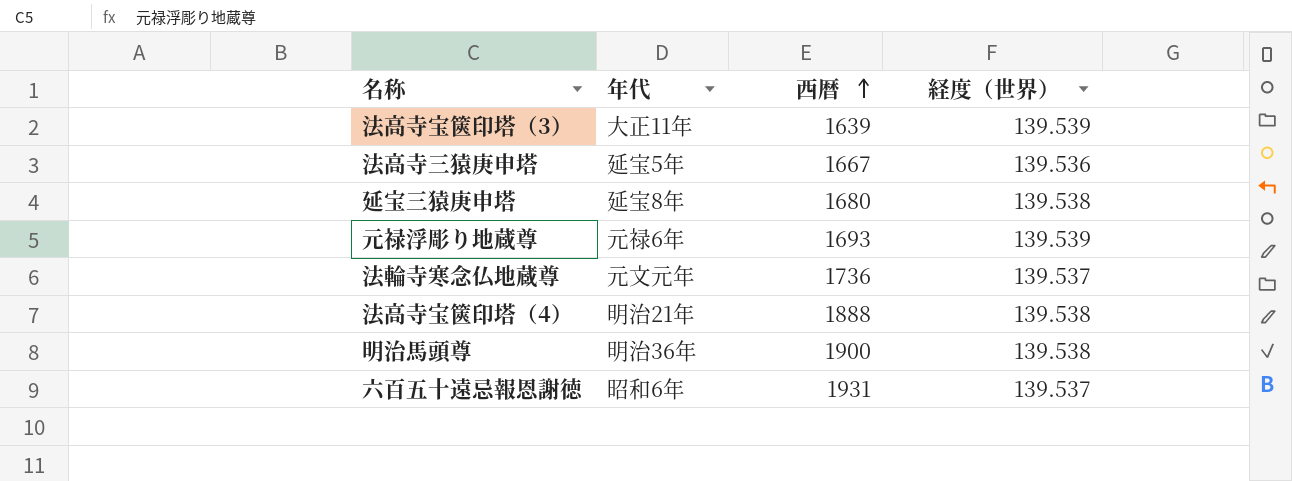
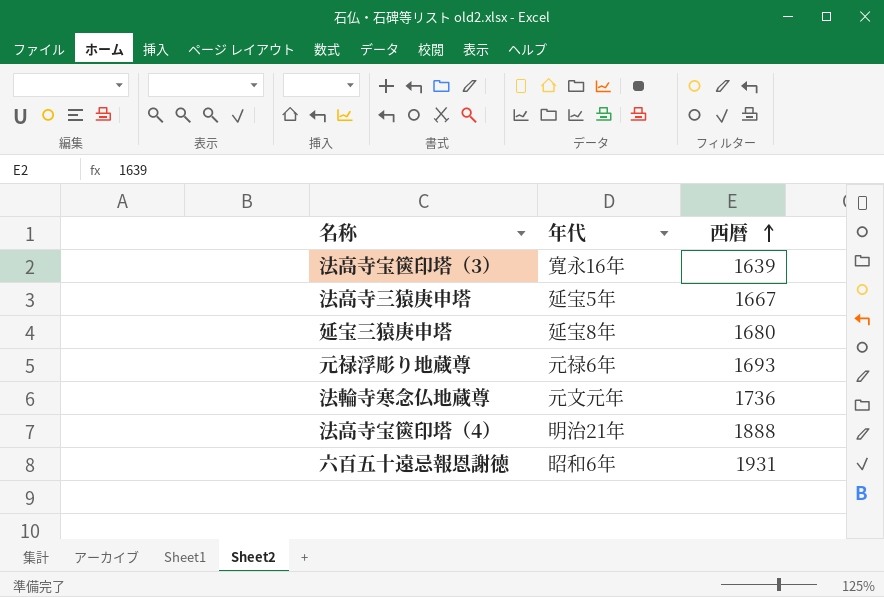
column 経度（世界） | position: 4 -> none
row 明治馬頭尊: 明治36年 | 1900 | 139.538 -> none
法高寺宝篋印塔（3） | 年代: 大正11年 -> 寛永16年

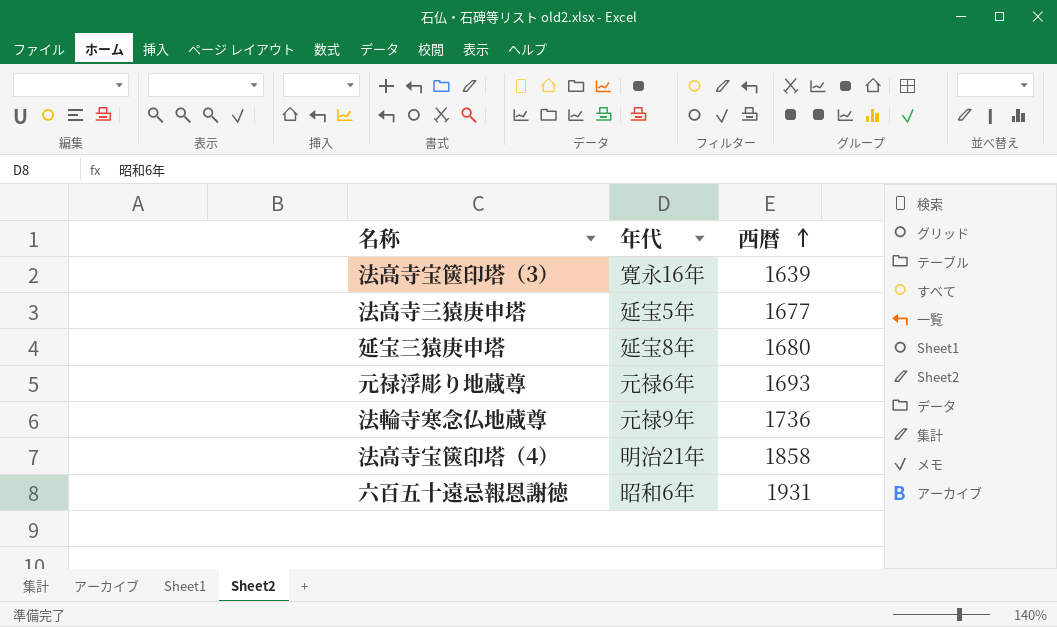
法高寺三猿庚申塔 | 西暦: 1667 -> 1677
法輪寺寒念仏地蔵尊 | 年代: 元文元年 -> 元禄9年
法高寺宝篋印塔（4） | 西暦: 1888 -> 1858

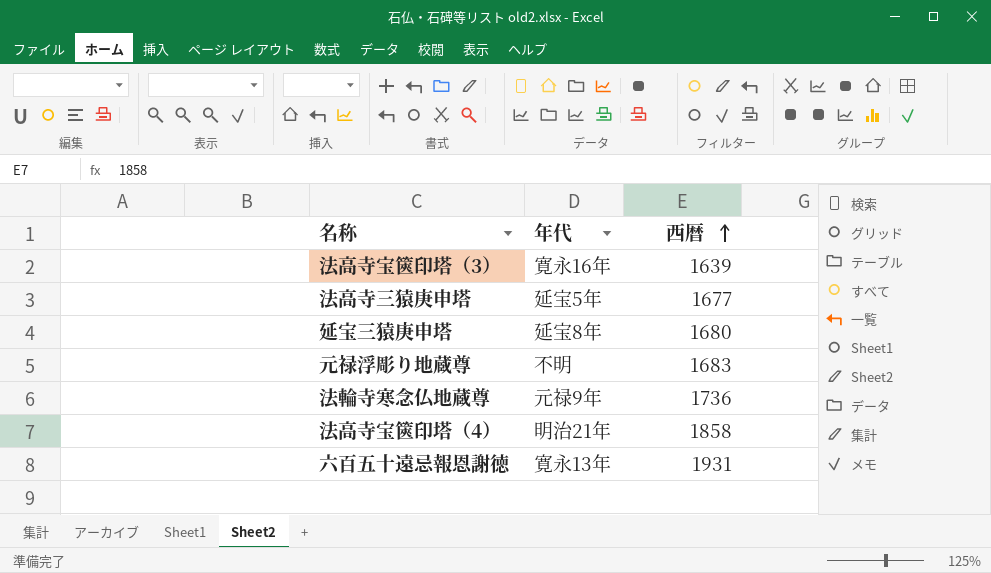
元禄浮彫り地蔵尊 | 年代: 元禄6年 -> 不明
元禄浮彫り地蔵尊 | 西暦: 1693 -> 1683
六百五十遠忌報恩謝徳 | 年代: 昭和6年 -> 寛永13年

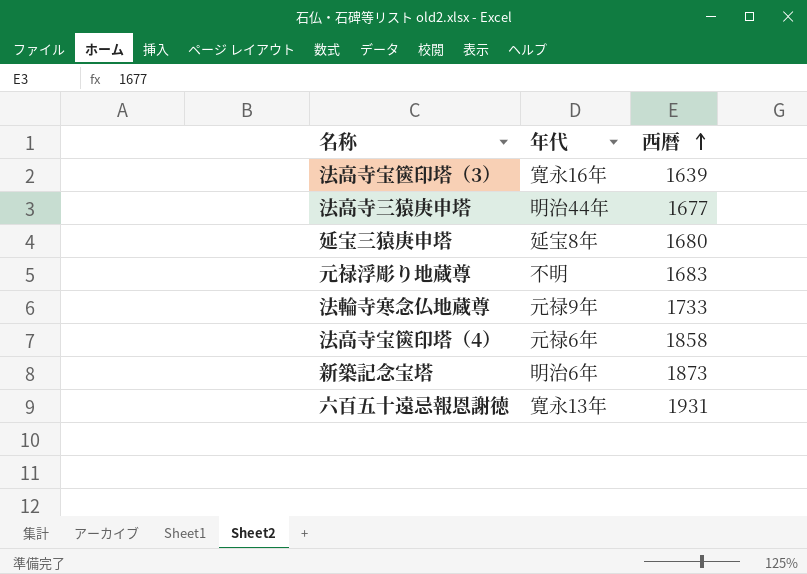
法高寺三猿庚申塔 | 年代: 延宝5年 -> 明治44年
法輪寺寒念仏地蔵尊 | 西暦: 1736 -> 1733
法高寺宝篋印塔（4） | 年代: 明治21年 -> 元禄6年
row 新築記念宝塔: none -> 明治6年 | 1873

